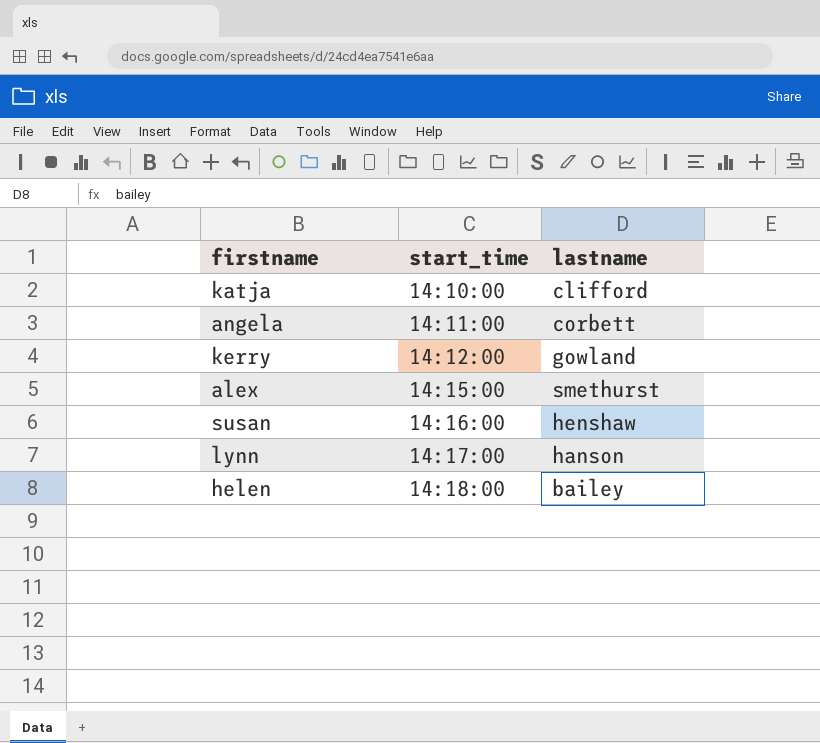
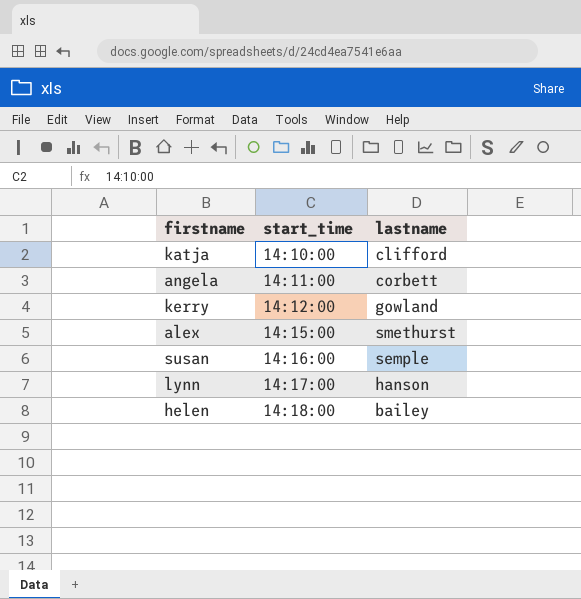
susan | lastname: henshaw -> semple

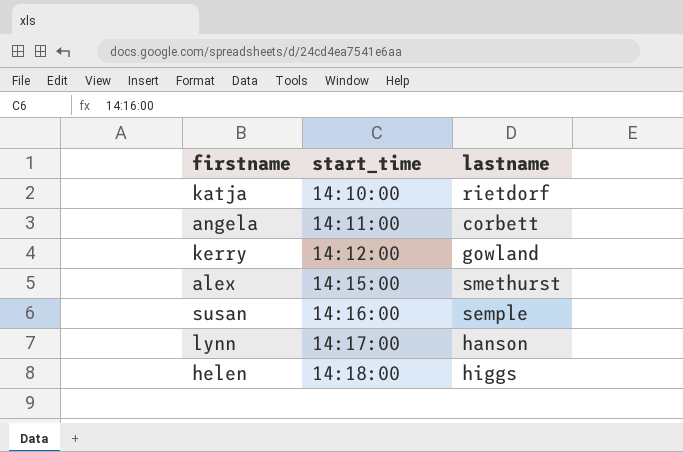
katja | lastname: clifford -> rietdorf
helen | lastname: bailey -> higgs

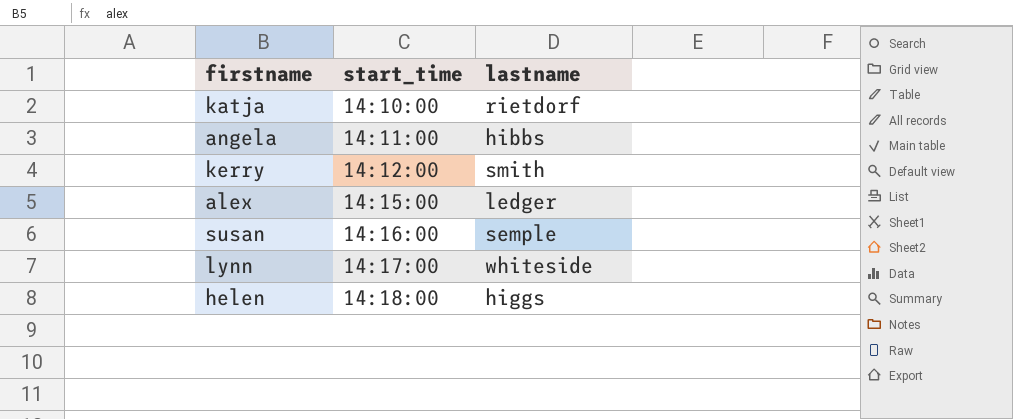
angela | lastname: corbett -> hibbs
kerry | lastname: gowland -> smith
alex | lastname: smethurst -> ledger
lynn | lastname: hanson -> whiteside

